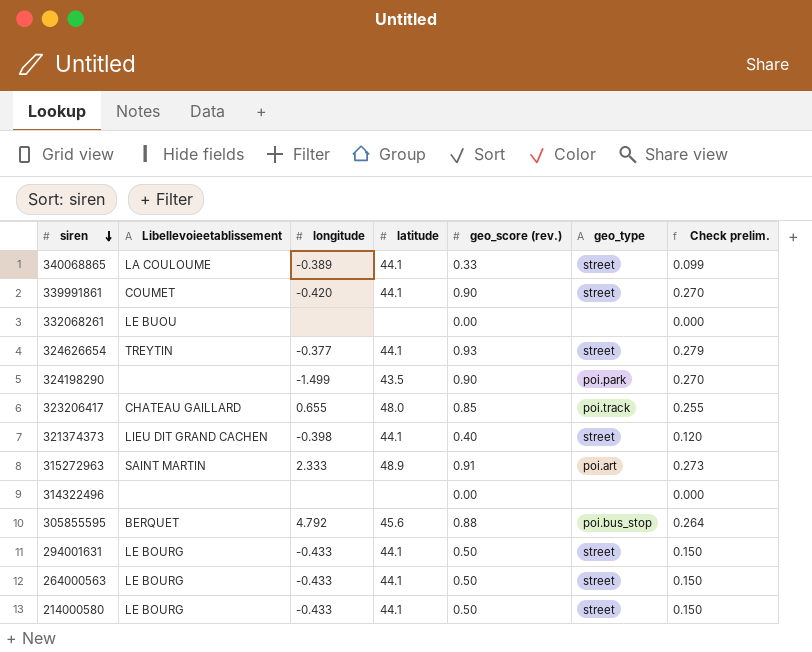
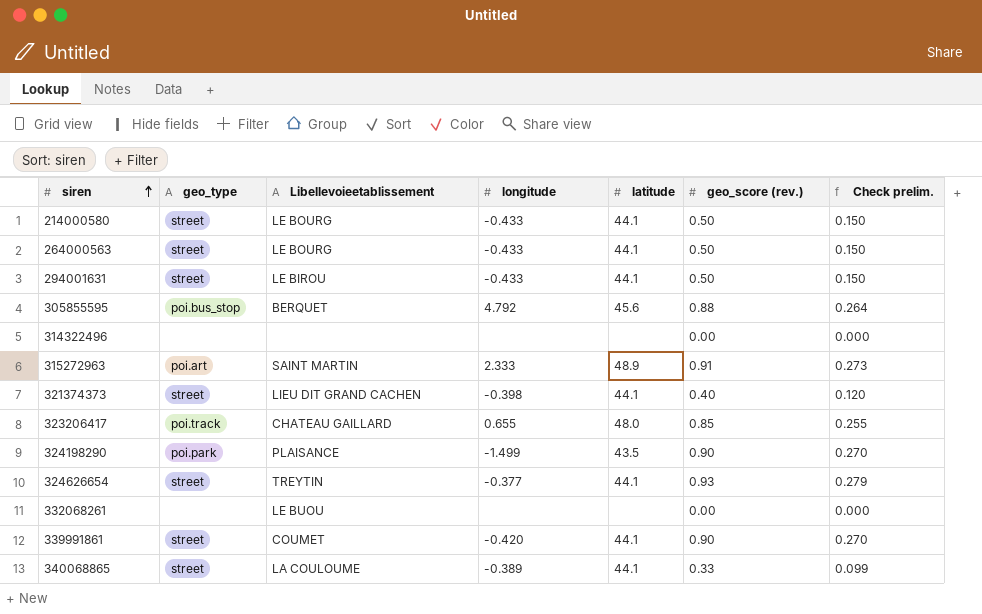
row order: siren descending -> siren ascending
column geo_type | position: 6 -> 2
294001631 | Libellevoieetablissement: LE BOURG -> LE BIROU
324198290 | Libellevoieetablissement: none -> PLAISANCE

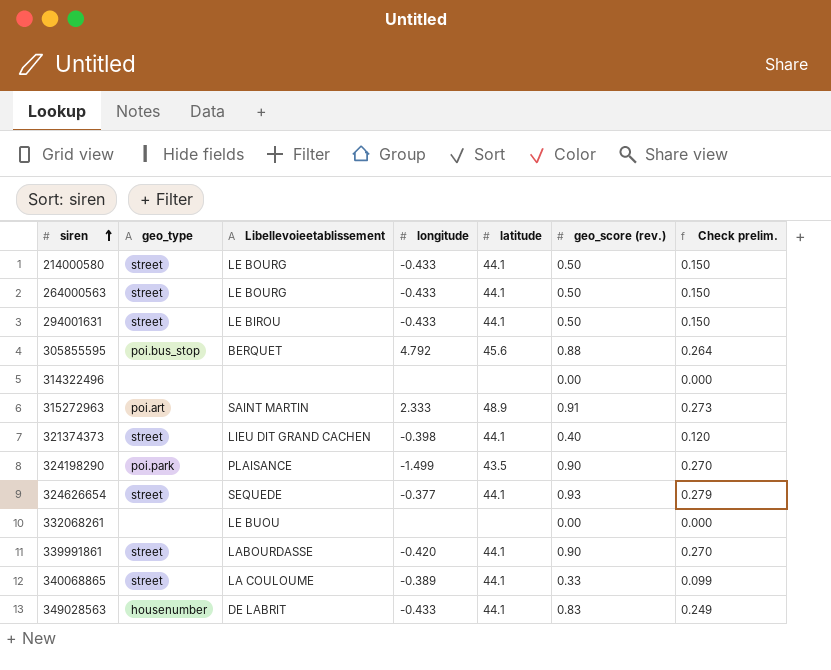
row 323206417: poi.track | CHATEAU GAILLARD | 0.655 | 48.0 | 0.85 | 0.255 -> none
324626654 | Libellevoieetablissement: TREYTIN -> SEQUEDE
339991861 | Libellevoieetablissement: COUMET -> LABOURDASSE
row 349028563: none -> housenumber | DE LABRIT | -0.433 | 44.1 | 0.83 | 0.249

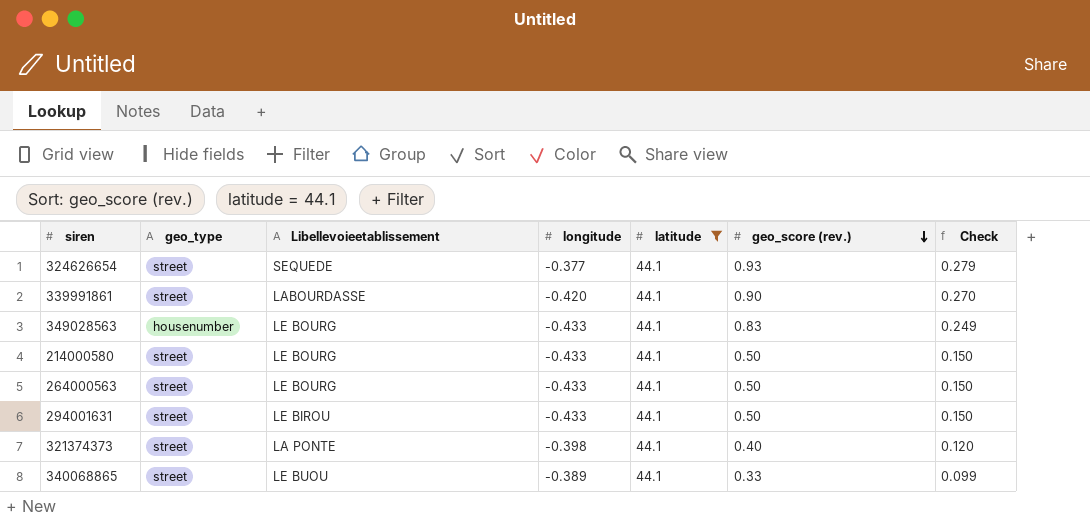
filter: none -> latitude = 44.1
row order: siren ascending -> geo_score (rev.) descending
column name: Check prelim. -> Check
349028563 | Libellevoieetablissement: DE LABRIT -> LE BOURG
321374373 | Libellevoieetablissement: LIEU DIT GRAND CACHEN -> LA PONTE
340068865 | Libellevoieetablissement: LA COULOUME -> LE BUOU

